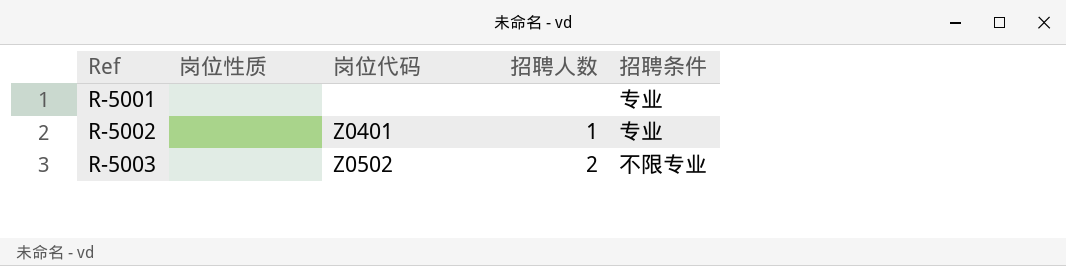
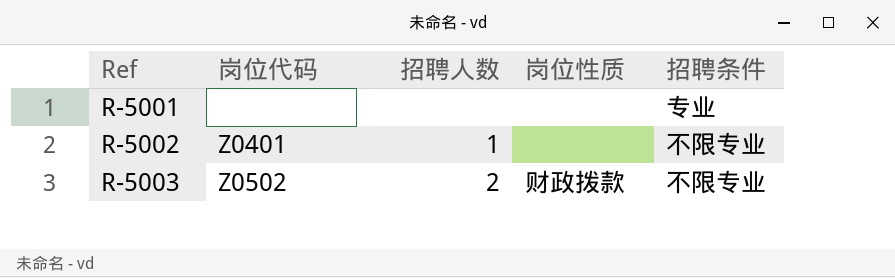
column 岗位性质 | position: 2 -> 4
R-5002 | 招聘条件: 专业 -> 不限专业
R-5003 | 岗位性质: none -> 财政拨款

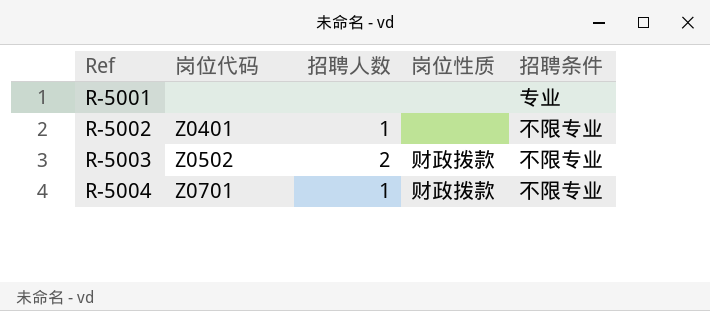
row R-5004: none -> Z0701 | 1 | 财政拨款 | 不限专业

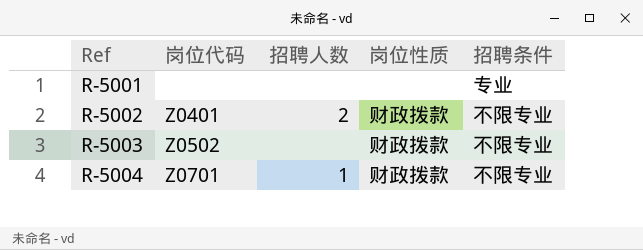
R-5002 | 招聘人数: 1 -> 2
R-5002 | 岗位性质: none -> 财政拨款
R-5003 | 招聘人数: 2 -> none

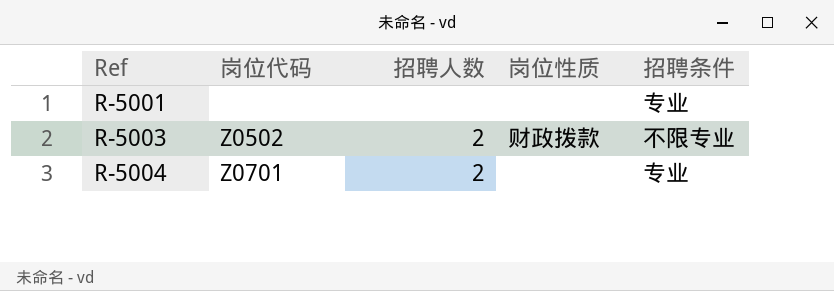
row R-5002: Z0401 | 2 | 财政拨款 | 不限专业 -> none
R-5003 | 招聘人数: none -> 2
R-5004 | 招聘人数: 1 -> 2
R-5004 | 岗位性质: 财政拨款 -> none
R-5004 | 招聘条件: 不限专业 -> 专业

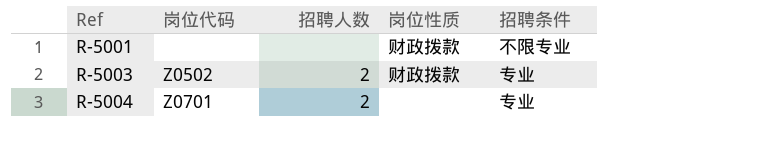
R-5001 | 岗位性质: none -> 财政拨款
R-5001 | 招聘条件: 专业 -> 不限专业
R-5003 | 招聘条件: 不限专业 -> 专业

